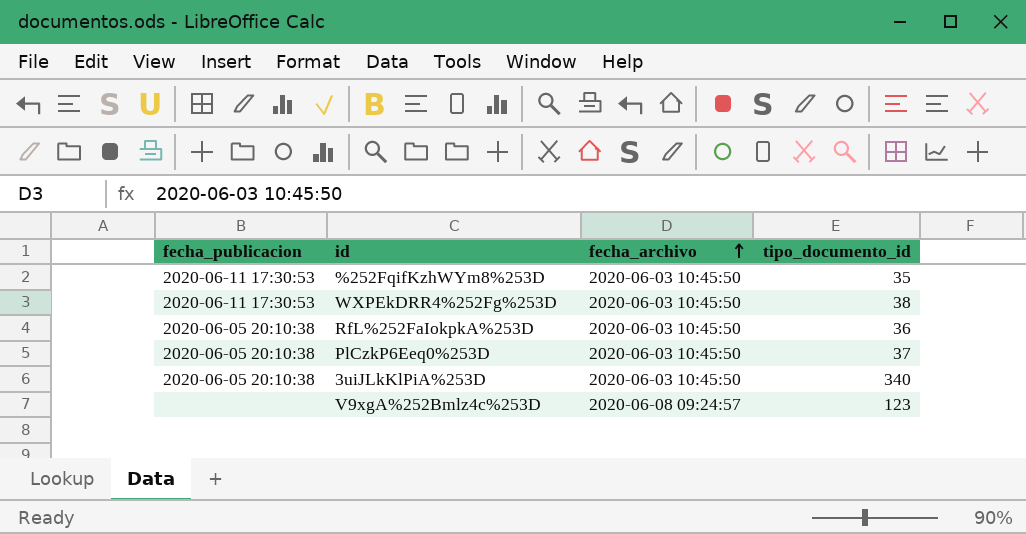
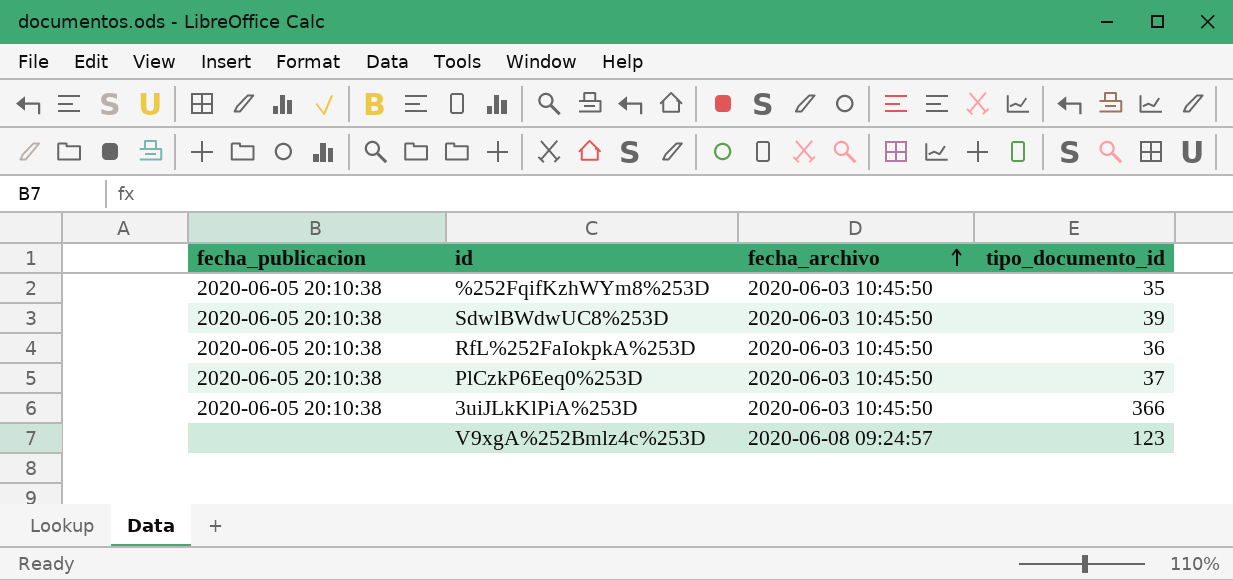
row WXPEkDRR4%252Fg%253D: 2020-06-11 17:30:53 | 2020-06-03 10:45:50 | 38 -> none
%252FqifKzhWYm8%253D | fecha_publicacion: 2020-06-11 17:30:53 -> 2020-06-05 20:10:38
row SdwlBWdwUC8%253D: none -> 2020-06-05 20:10:38 | 2020-06-03 10:45:50 | 39
3uiJLkKlPiA%253D | tipo_documento_id: 340 -> 366

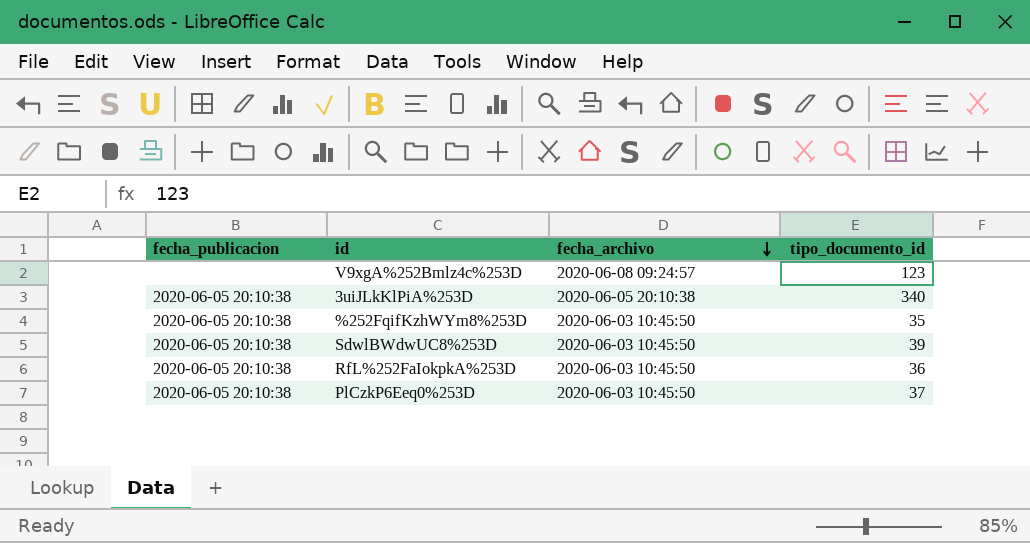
row order: fecha_archivo ascending -> fecha_archivo descending
3uiJLkKlPiA%253D | fecha_archivo: 2020-06-03 10:45:50 -> 2020-06-05 20:10:38
3uiJLkKlPiA%253D | tipo_documento_id: 366 -> 340

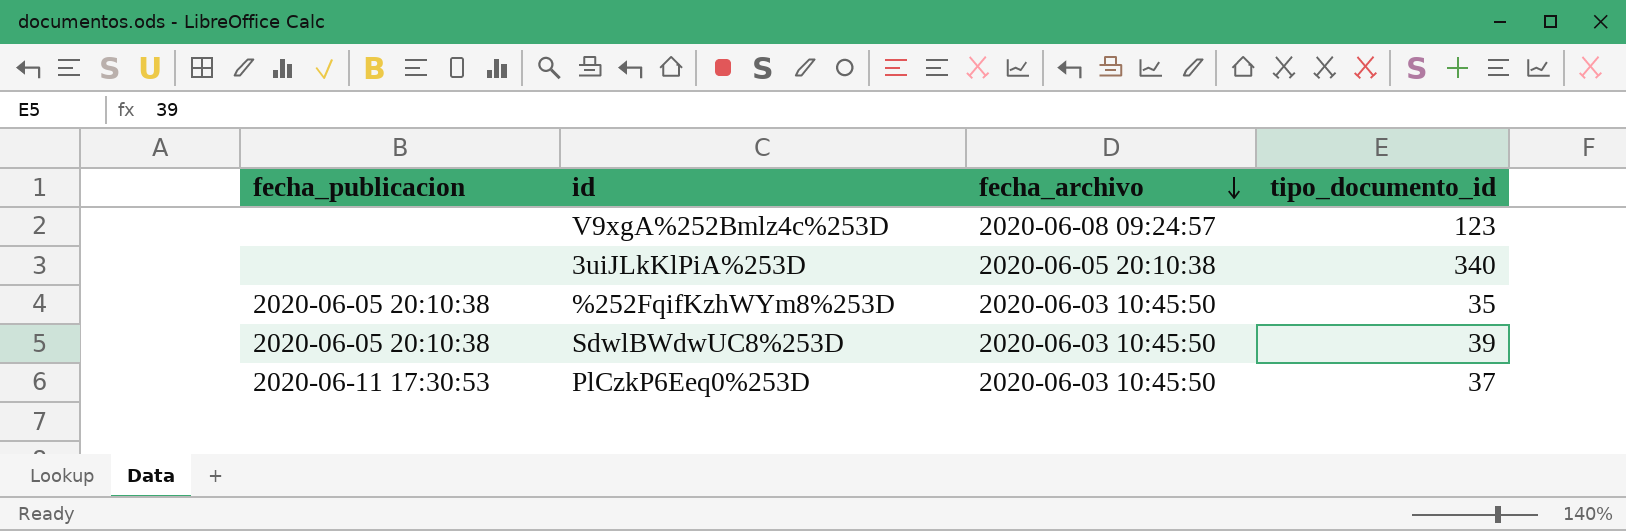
row RfL%252FaIokpkA%253D: 2020-06-05 20:10:38 | 2020-06-03 10:45:50 | 36 -> none
3uiJLkKlPiA%253D | fecha_publicacion: 2020-06-05 20:10:38 -> none
PlCzkP6Eeq0%253D | fecha_publicacion: 2020-06-05 20:10:38 -> 2020-06-11 17:30:53

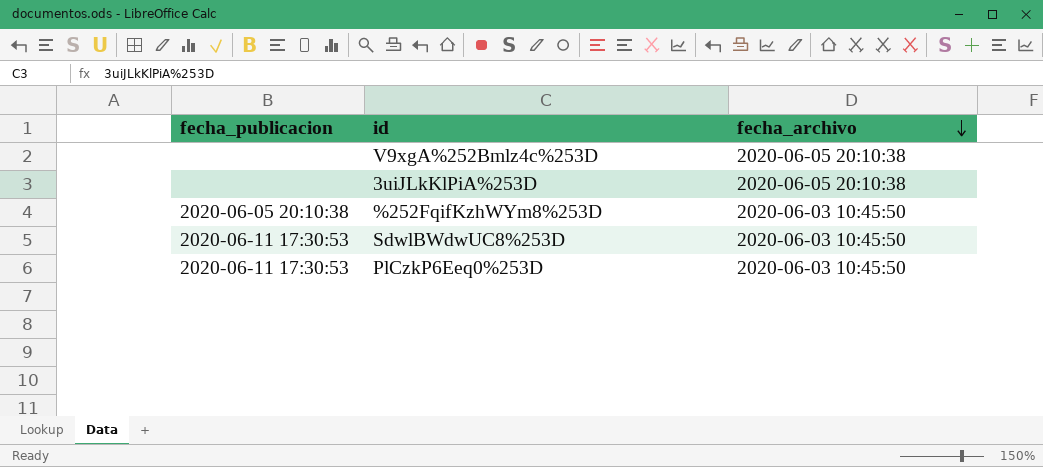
column tipo_documento_id | position: 4 -> none
V9xgA%252Bmlz4c%253D | fecha_archivo: 2020-06-08 09:24:57 -> 2020-06-05 20:10:38
SdwlBWdwUC8%253D | fecha_publicacion: 2020-06-05 20:10:38 -> 2020-06-11 17:30:53

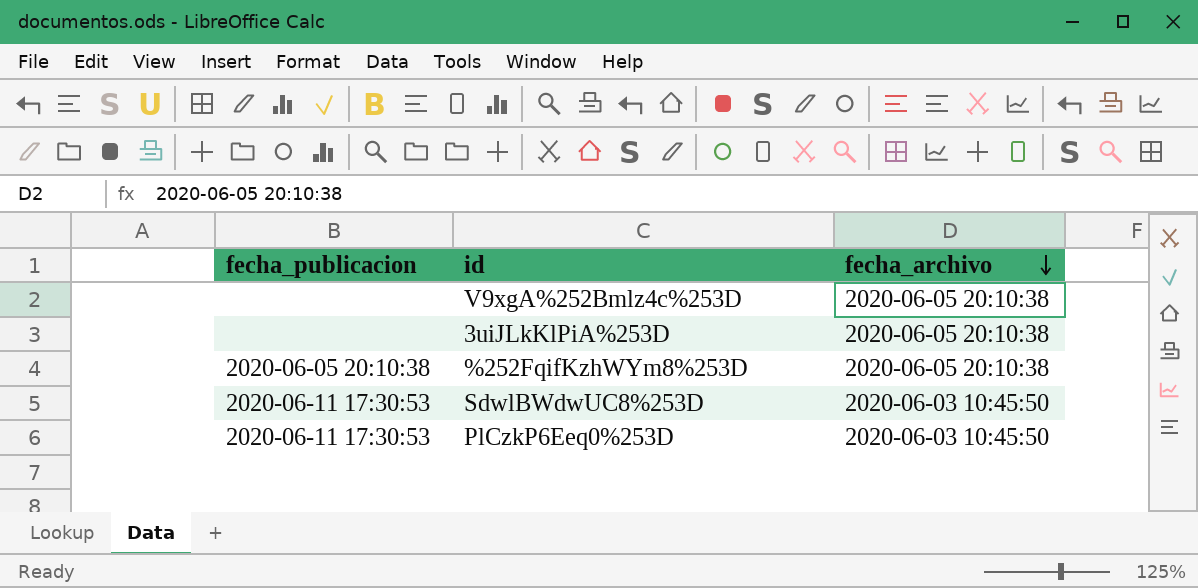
%252FqifKzhWYm8%253D | fecha_archivo: 2020-06-03 10:45:50 -> 2020-06-05 20:10:38

